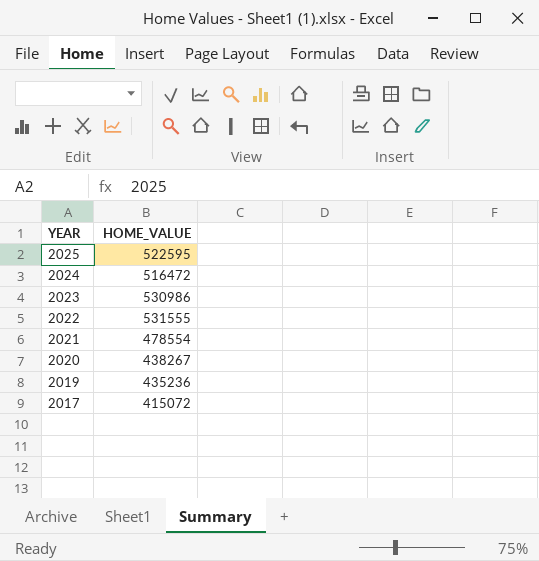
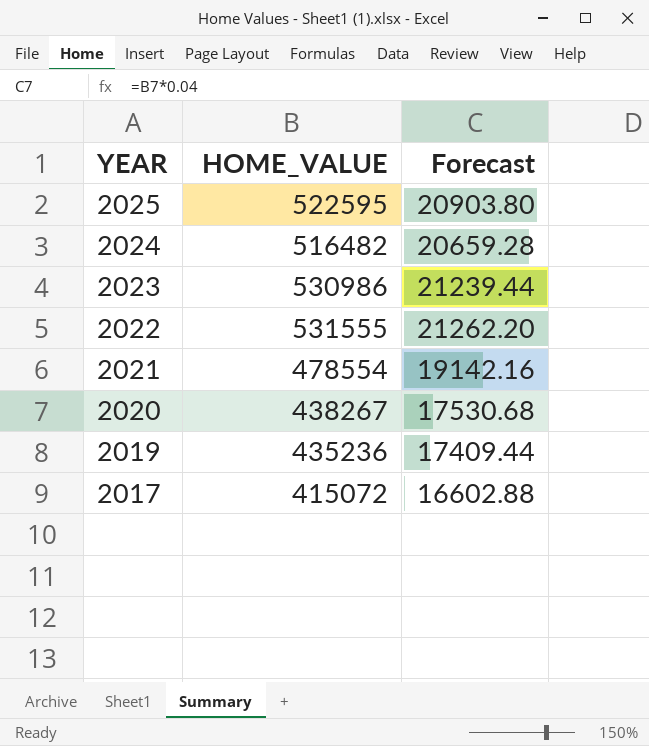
column Forecast | formula: none -> [HOME_VALUE] * 0.04
2024 | HOME_VALUE: 516472 -> 516482

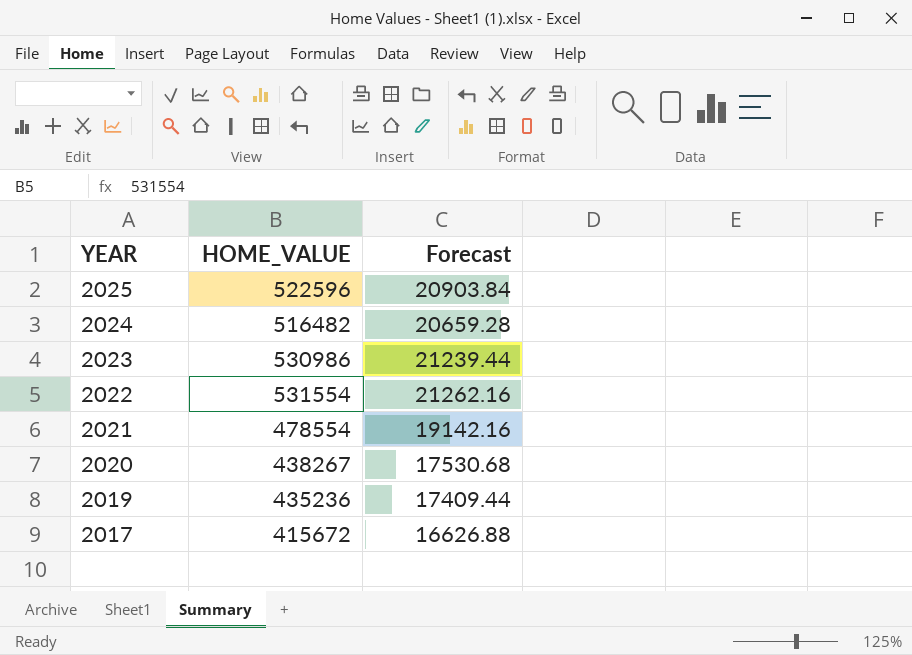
2025 | HOME_VALUE: 522595 -> 522596
2025 | Forecast: 20903.80 -> 20903.84
2022 | HOME_VALUE: 531555 -> 531554
2022 | Forecast: 21262.20 -> 21262.16
2017 | HOME_VALUE: 415072 -> 415672
2017 | Forecast: 16602.88 -> 16626.88

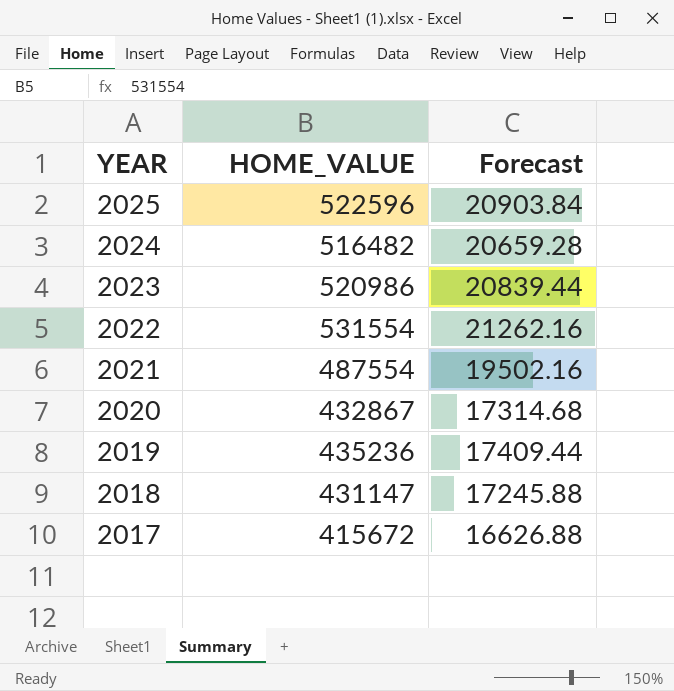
2023 | HOME_VALUE: 530986 -> 520986
2023 | Forecast: 21239.44 -> 20839.44
2021 | HOME_VALUE: 478554 -> 487554
2021 | Forecast: 19142.16 -> 19502.16
2020 | HOME_VALUE: 438267 -> 432867
2020 | Forecast: 17530.68 -> 17314.68
row 2018: none -> 431147 | 17245.88

